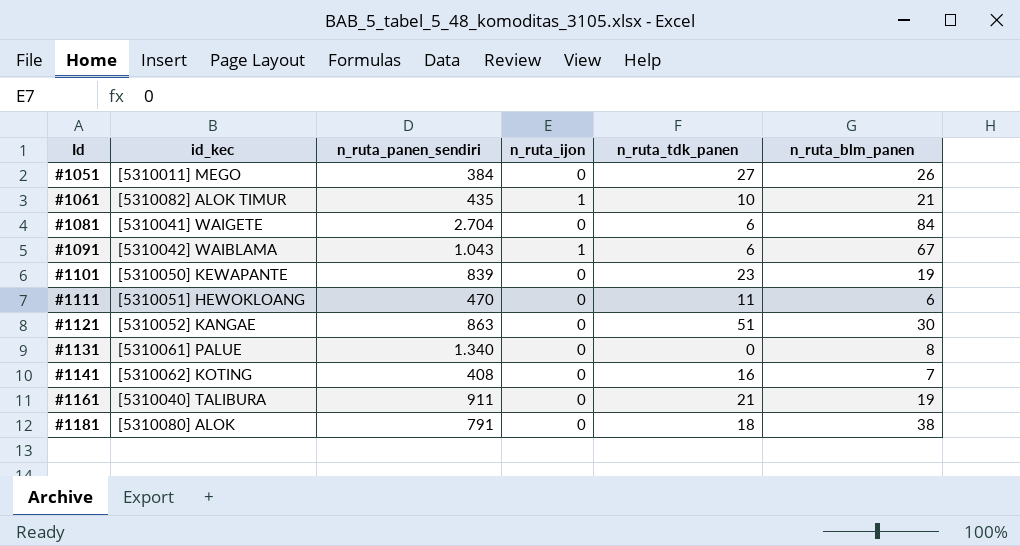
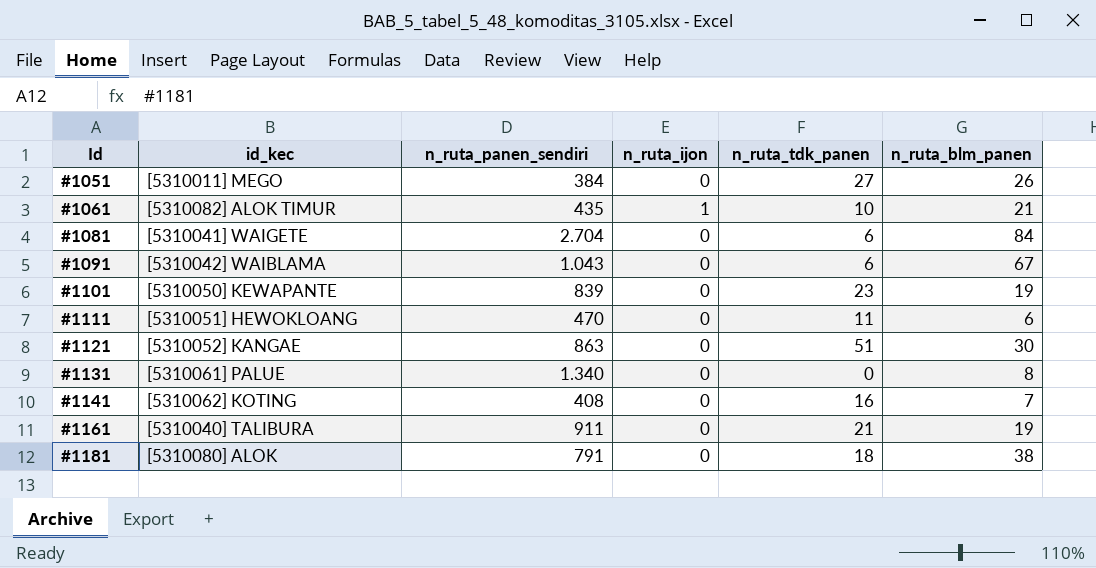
#1091 | n_ruta_ijon: 1 -> 0

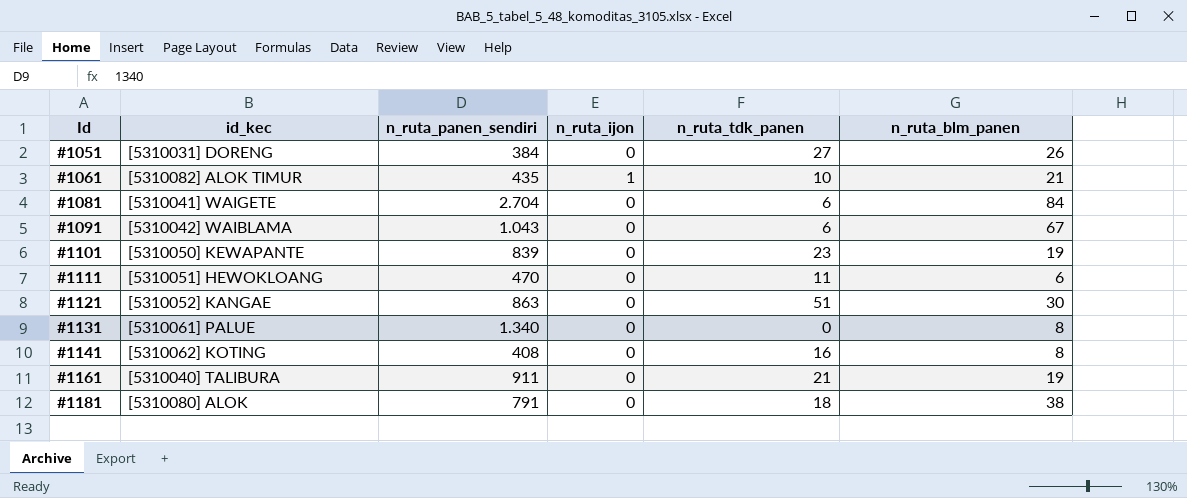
#1051 | id_kec: [5310011] MEGO -> [5310031] DORENG
#1141 | n_ruta_blm_panen: 7 -> 8

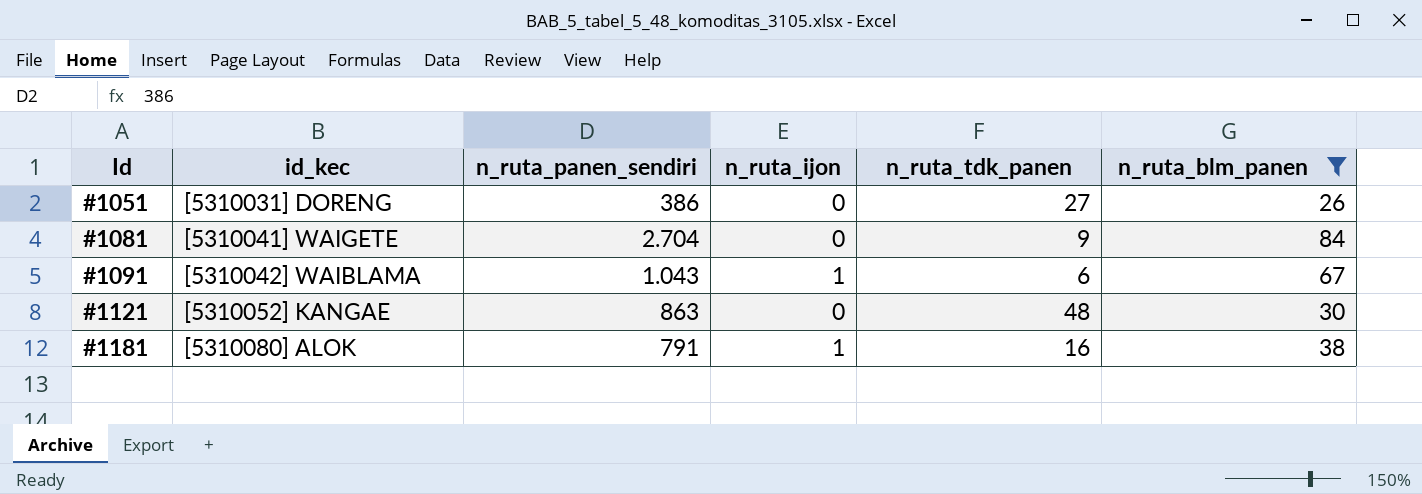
filter: none -> n_ruta_blm_panen >= 26
#1051 | n_ruta_panen_sendiri: 384 -> 386
#1081 | n_ruta_tdk_panen: 6 -> 9
#1091 | n_ruta_ijon: 0 -> 1
#1121 | n_ruta_tdk_panen: 51 -> 48
#1181 | n_ruta_ijon: 0 -> 1
#1181 | n_ruta_tdk_panen: 18 -> 16

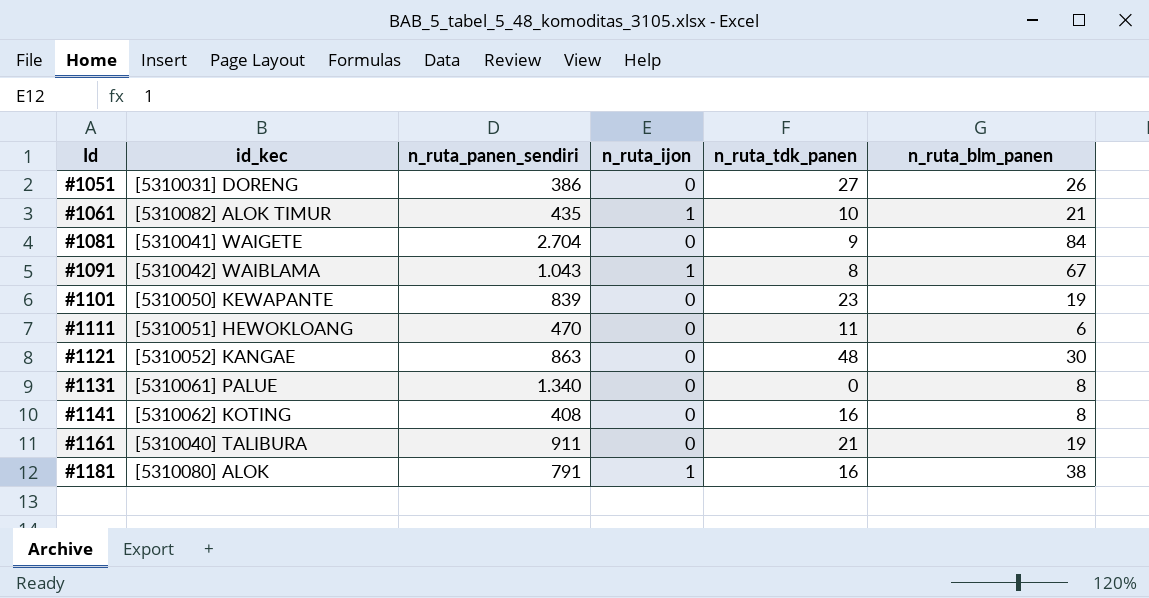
filter: n_ruta_blm_panen >= 26 -> none
#1091 | n_ruta_tdk_panen: 6 -> 8

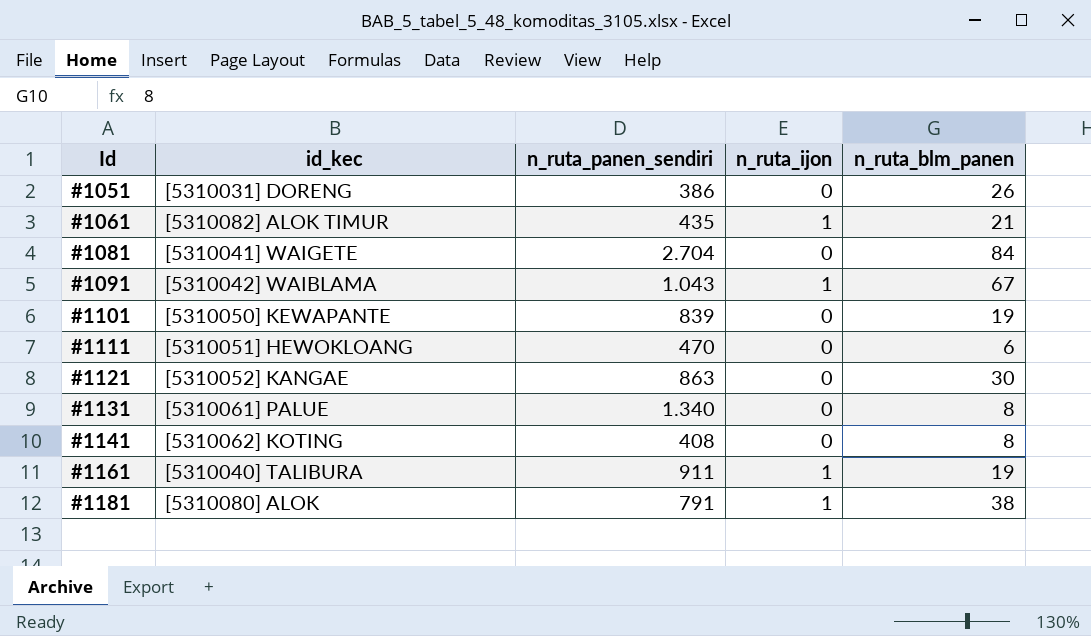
column n_ruta_tdk_panen | position: 5 -> none
#1161 | n_ruta_ijon: 0 -> 1

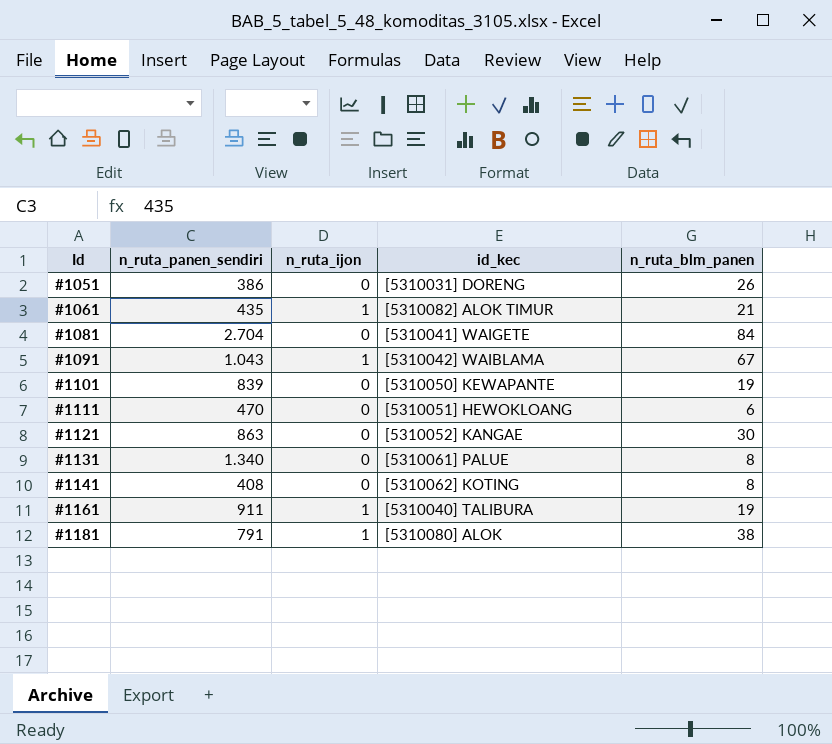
column id_kec | position: 2 -> 4

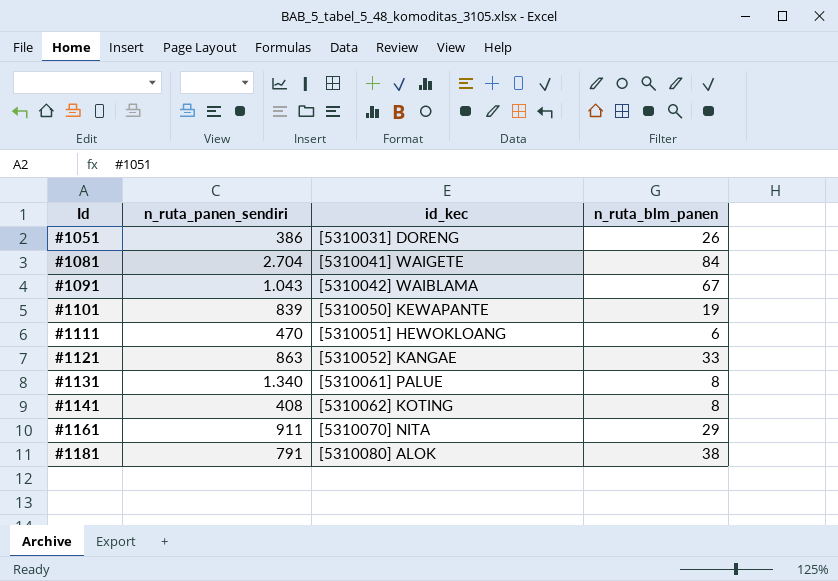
column n_ruta_ijon | position: 3 -> none
row #1061: 435 | 1 | [5310082] ALOK TIMUR | 21 -> none
#1121 | n_ruta_blm_panen: 30 -> 33
#1161 | id_kec: [5310040] TALIBURA -> [5310070] NITA
#1161 | n_ruta_blm_panen: 19 -> 29

